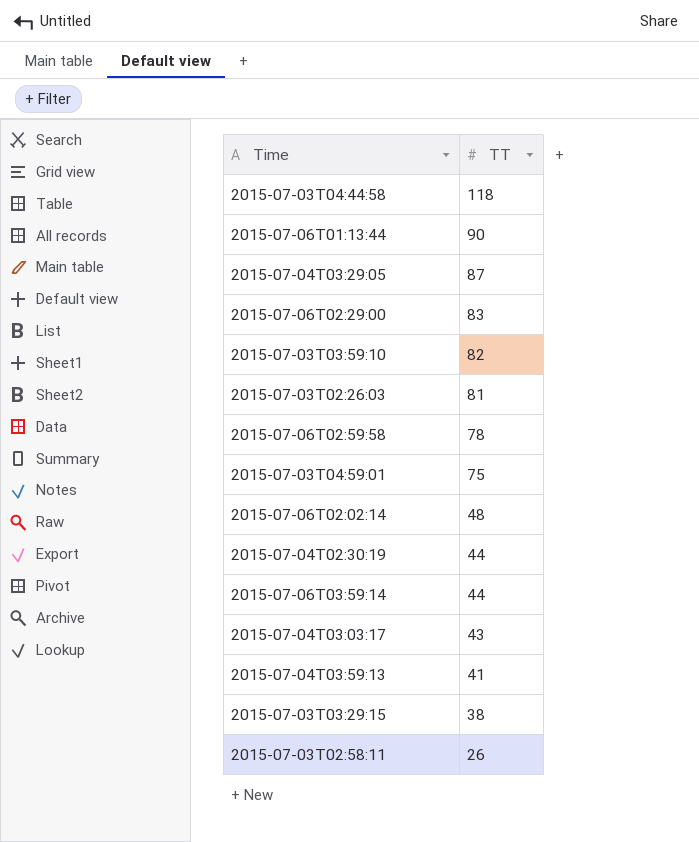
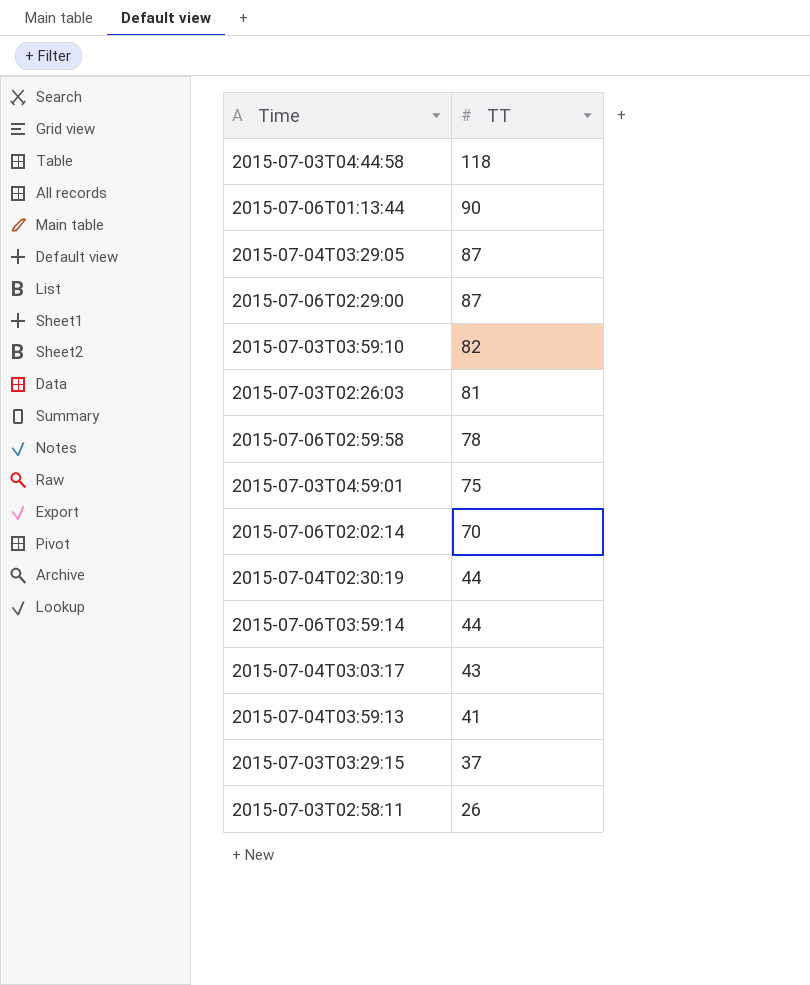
2015-07-06T02:29:00 | TT: 83 -> 87
2015-07-06T02:02:14 | TT: 48 -> 70
2015-07-03T03:29:15 | TT: 38 -> 37

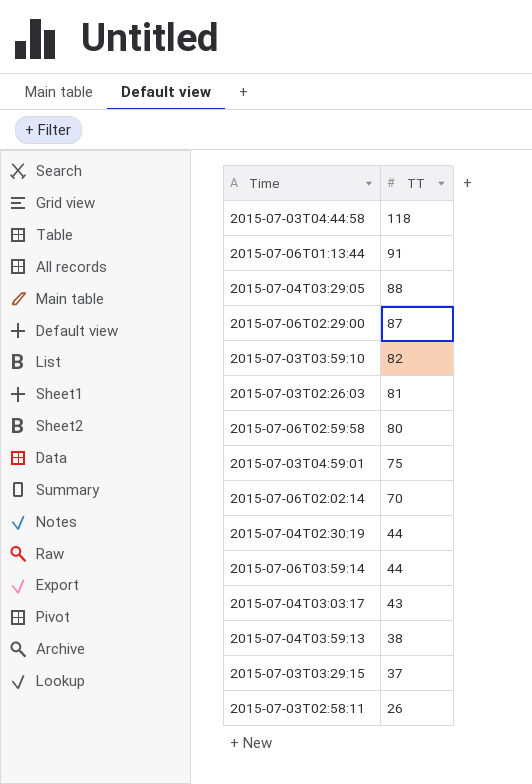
2015-07-06T01:13:44 | TT: 90 -> 91
2015-07-04T03:29:05 | TT: 87 -> 88
2015-07-06T02:59:58 | TT: 78 -> 80
2015-07-04T03:59:13 | TT: 41 -> 38

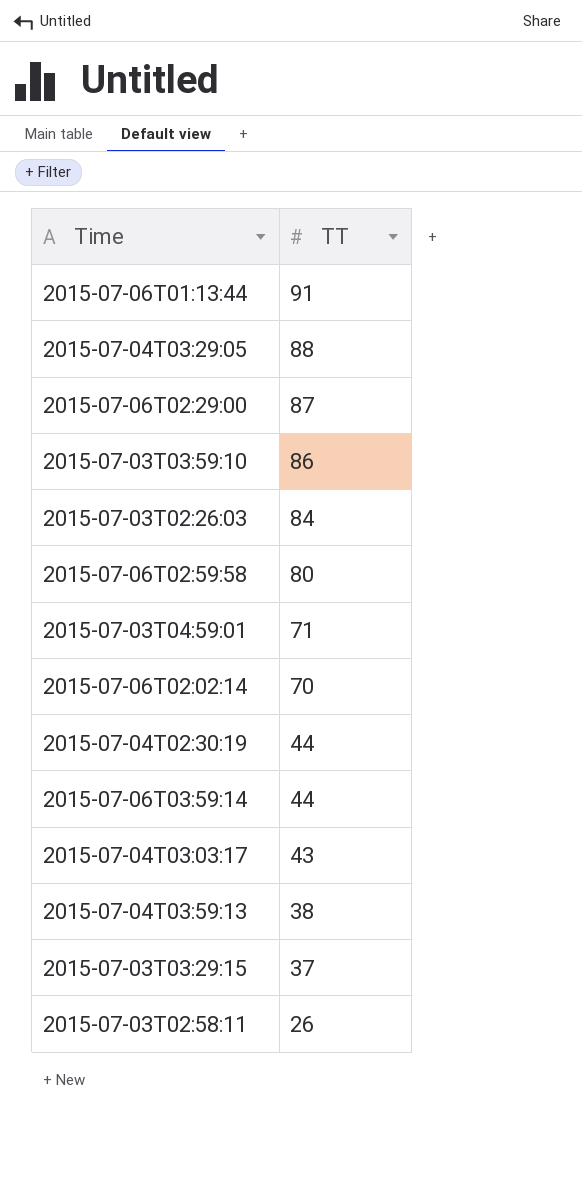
row 2015-07-03T04:44:58: 118 -> none
2015-07-03T03:59:10 | TT: 82 -> 86
2015-07-03T02:26:03 | TT: 81 -> 84
2015-07-03T04:59:01 | TT: 75 -> 71

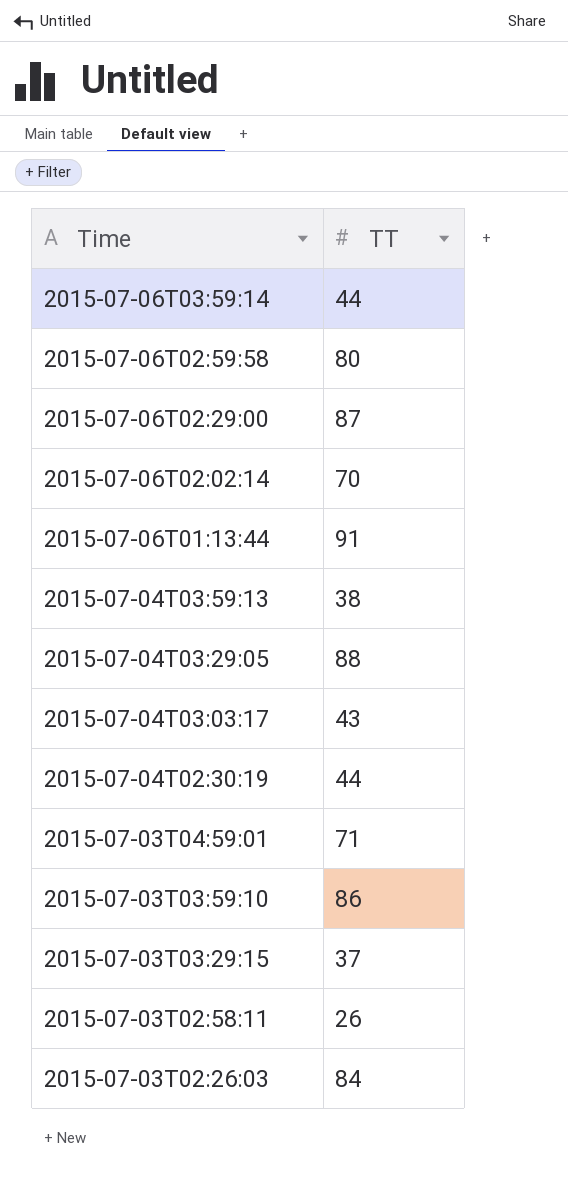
row order: TT descending -> Time descending

